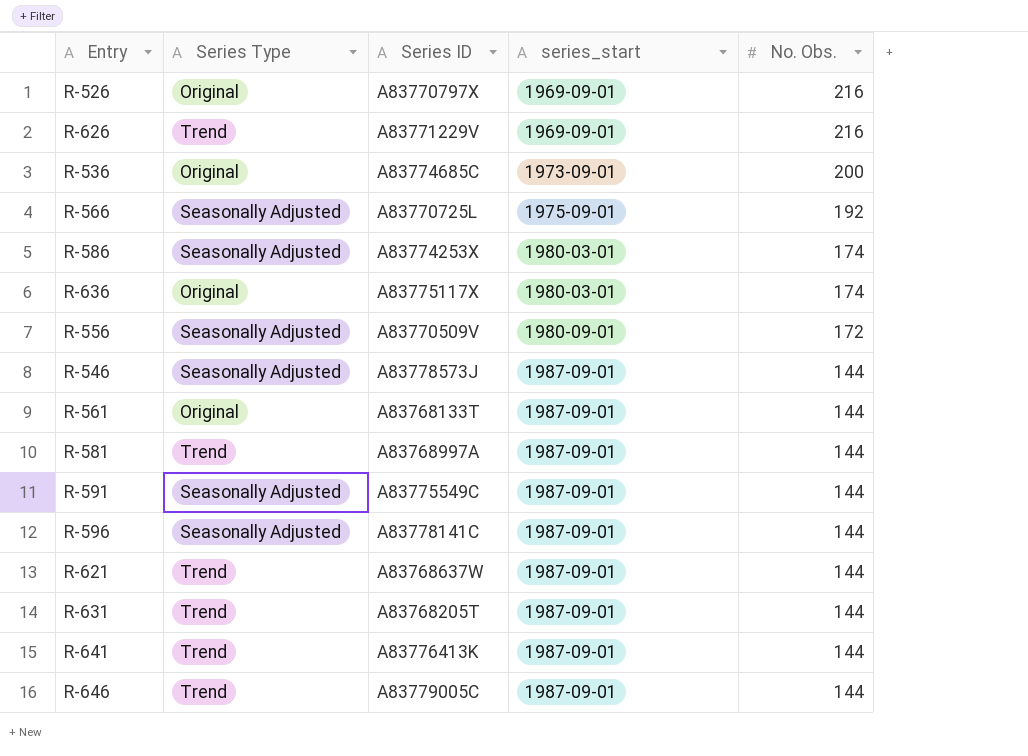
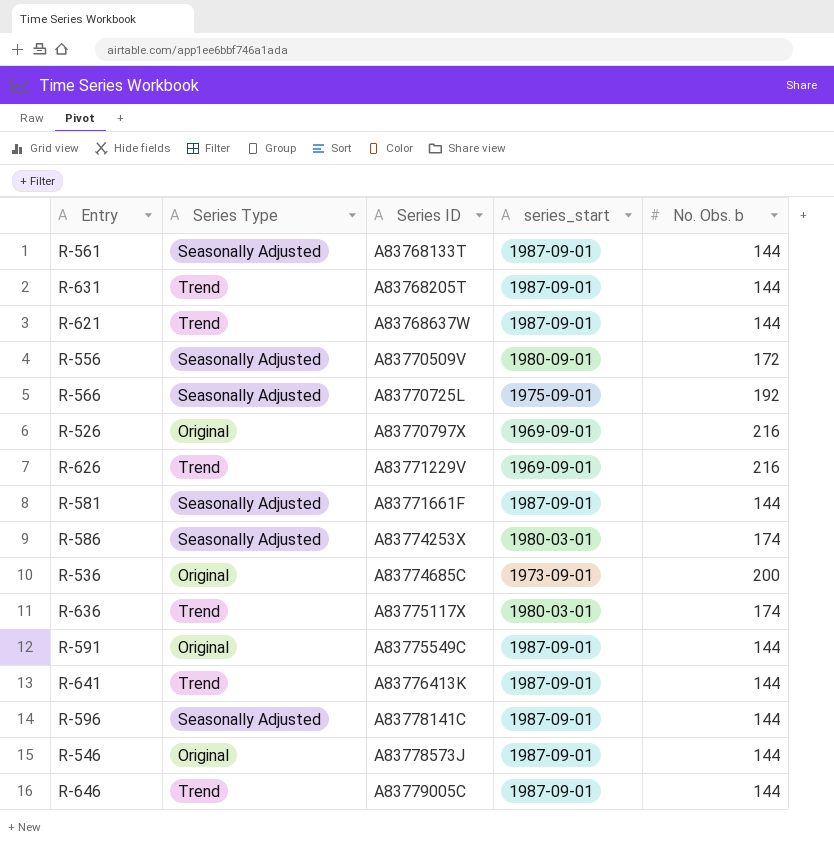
row order: series_start ascending -> Series ID ascending
column name: No. Obs. -> No. Obs. b
R-561 | Series Type: Original -> Seasonally Adjusted
R-581 | Series Type: Trend -> Seasonally Adjusted
R-581 | Series ID: A83768997A -> A83771661F
R-636 | Series Type: Original -> Trend
R-591 | Series Type: Seasonally Adjusted -> Original
R-546 | Series Type: Seasonally Adjusted -> Original

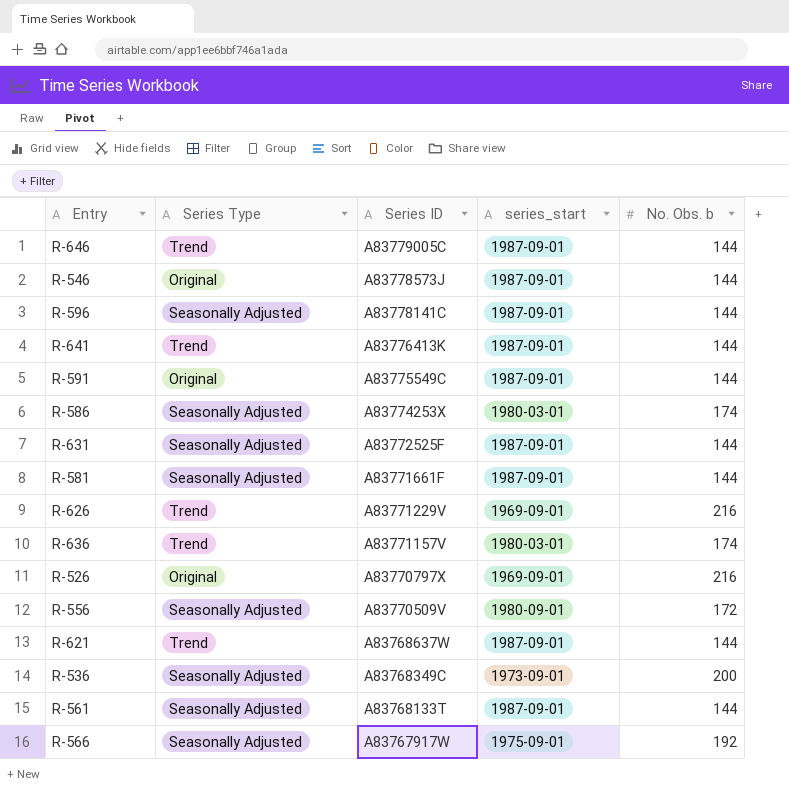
row order: Series ID ascending -> Series ID descending
R-631 | Series Type: Trend -> Seasonally Adjusted
R-631 | Series ID: A83768205T -> A83772525F
R-636 | Series ID: A83775117X -> A83771157V
R-536 | Series Type: Original -> Seasonally Adjusted
R-536 | Series ID: A83774685C -> A83768349C
R-566 | Series ID: A83770725L -> A83767917W

